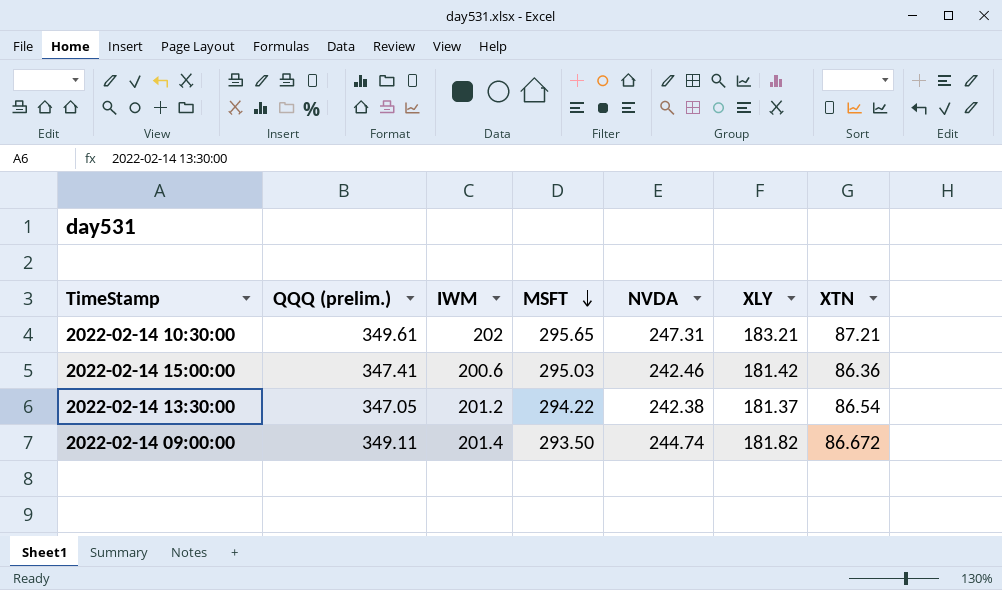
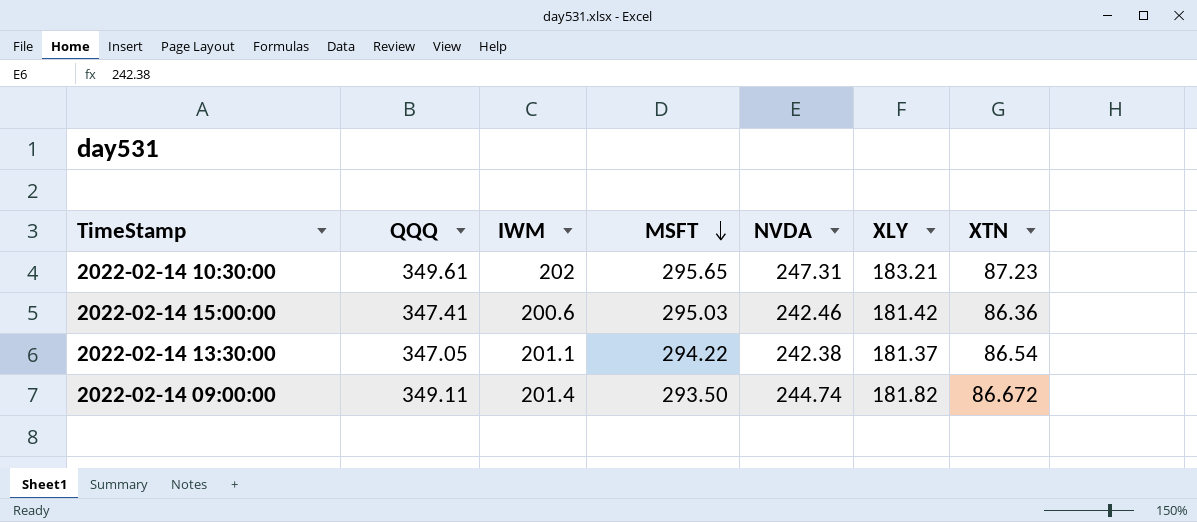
column name: QQQ (prelim.) -> QQQ
2022-02-14 10:30:00 | XTN: 87.21 -> 87.23
2022-02-14 13:30:00 | IWM: 201.2 -> 201.1

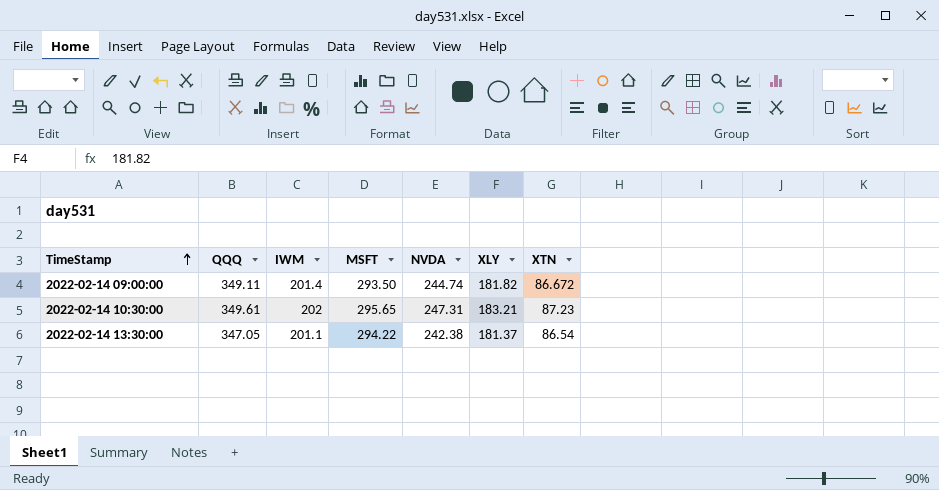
row order: MSFT descending -> TimeStamp ascending
row 2022-02-14 15:00:00: 347.41 | 200.6 | 295.03 | 242.46 | 181.42 | 86.36 -> none

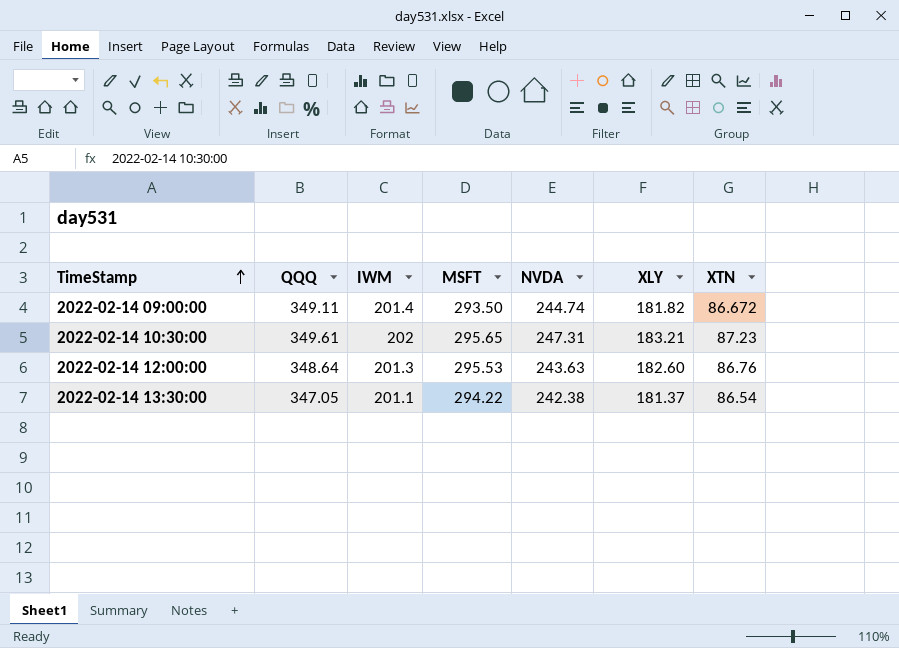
row 2022-02-14 12:00:00: none -> 348.64 | 201.3 | 295.53 | 243.63 | 182.60 | 86.76

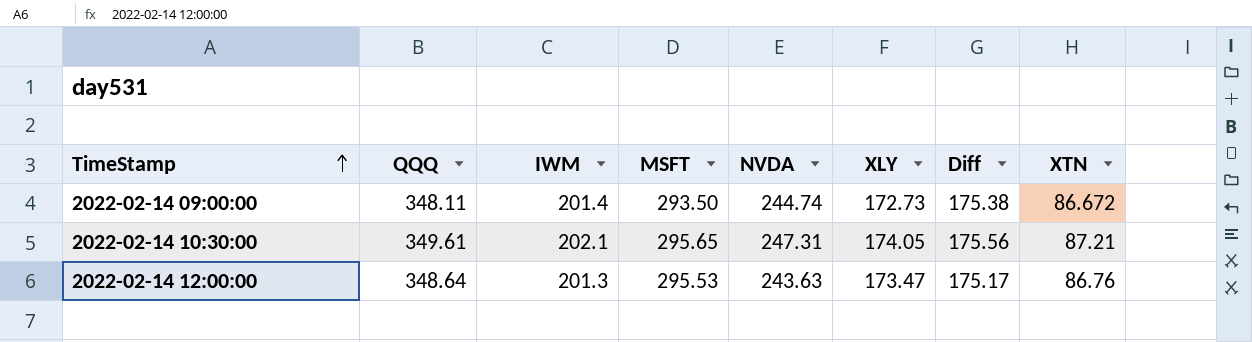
column Diff | formula: none -> [QQQ] - [XLY]
row 2022-02-14 13:30:00: 347.05 | 201.1 | 294.22 | 242.38 | 181.37 | 86.54 -> none
2022-02-14 09:00:00 | QQQ: 349.11 -> 348.11
2022-02-14 09:00:00 | XLY: 181.82 -> 172.73
2022-02-14 10:30:00 | IWM: 202 -> 202.1
2022-02-14 10:30:00 | XLY: 183.21 -> 174.05
2022-02-14 10:30:00 | XTN: 87.23 -> 87.21
2022-02-14 12:00:00 | XLY: 182.60 -> 173.47

